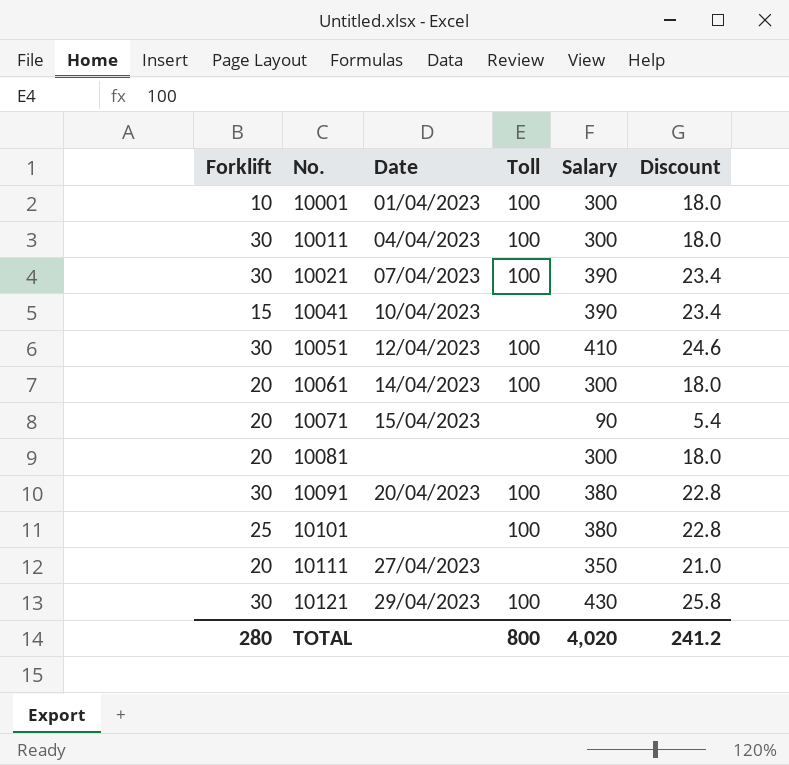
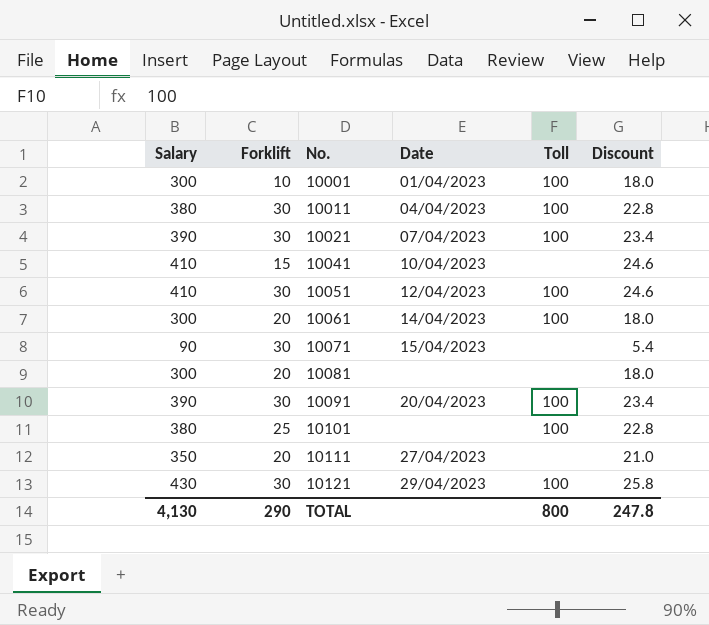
column Salary | position: 5 -> 1
10011 | Salary: 300 -> 380
10011 | Discount: 18.0 -> 22.8
10041 | Salary: 390 -> 410
10041 | Discount: 23.4 -> 24.6
10071 | Forklift: 20 -> 30
10091 | Salary: 380 -> 390
10091 | Discount: 22.8 -> 23.4
TOTAL | Salary: 4,020 -> 4,130
TOTAL | Forklift: 280 -> 290
TOTAL | Discount: 241.2 -> 247.8

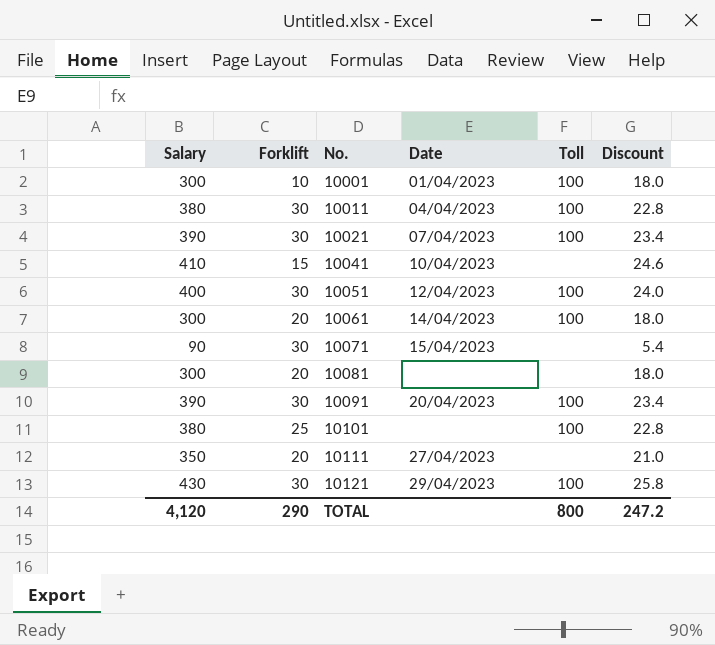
10051 | Salary: 410 -> 400
10051 | Discount: 24.6 -> 24.0
TOTAL | Salary: 4,130 -> 4,120
TOTAL | Discount: 247.8 -> 247.2

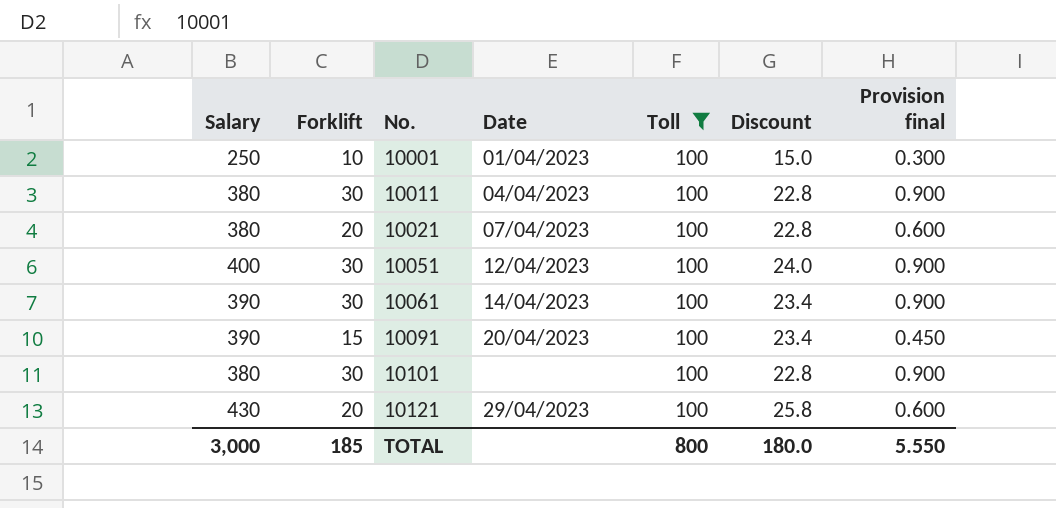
filter: none -> Toll = 100
column Provision final | formula: none -> [Forklift] * 0.03
10001 | Salary: 300 -> 250
10001 | Discount: 18.0 -> 15.0
10021 | Salary: 390 -> 380
10021 | Forklift: 30 -> 20
10021 | Discount: 23.4 -> 22.8
10061 | Salary: 300 -> 390
10061 | Forklift: 20 -> 30
10061 | Discount: 18.0 -> 23.4
10091 | Forklift: 30 -> 15
10101 | Forklift: 25 -> 30
10121 | Forklift: 30 -> 20
TOTAL | Salary: 4,120 -> 3,000
TOTAL | Forklift: 290 -> 185
TOTAL | Discount: 247.2 -> 180.0

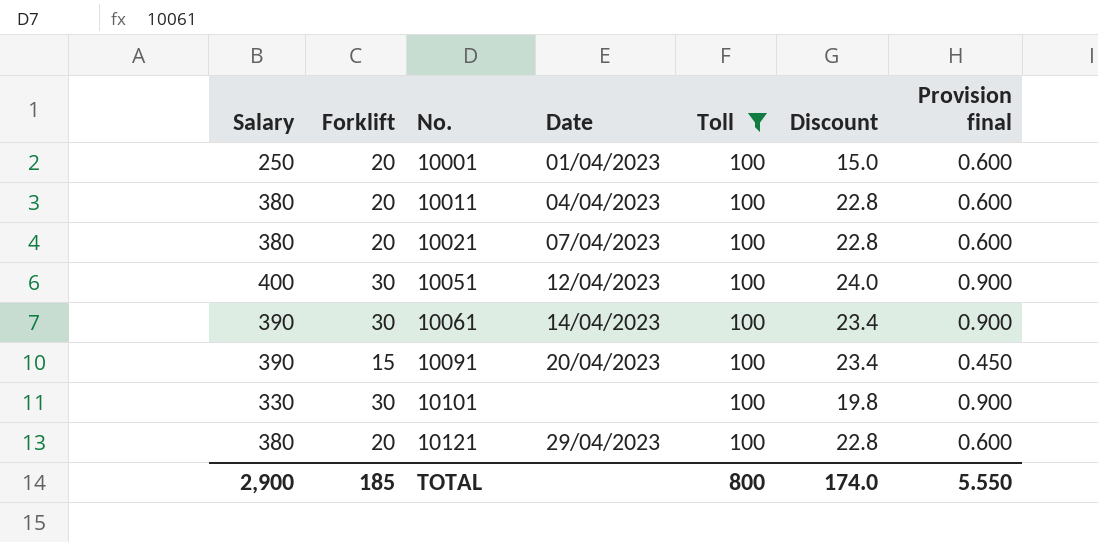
10001 | Forklift: 10 -> 20
10001 | Provision final: 0.300 -> 0.600
10011 | Forklift: 30 -> 20
10011 | Provision final: 0.900 -> 0.600
10101 | Salary: 380 -> 330
10101 | Discount: 22.8 -> 19.8
10121 | Salary: 430 -> 380
10121 | Discount: 25.8 -> 22.8
TOTAL | Salary: 3,000 -> 2,900
TOTAL | Discount: 180.0 -> 174.0

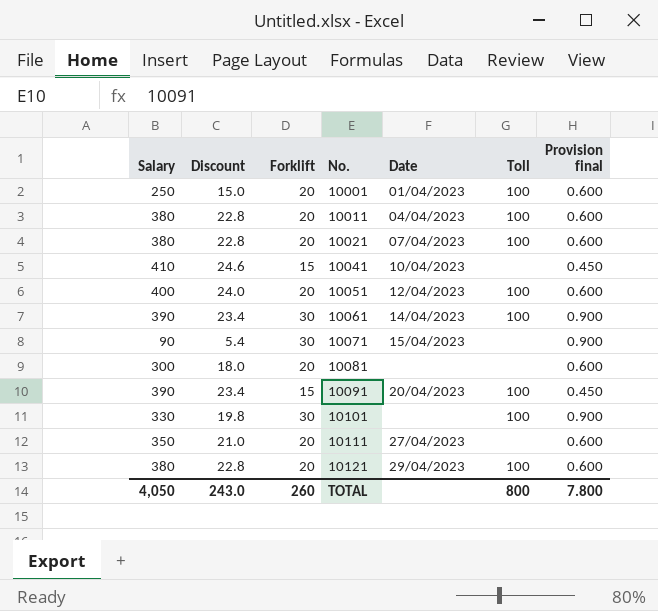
filter: Toll = 100 -> none
column Discount | position: 6 -> 2
10051 | Forklift: 30 -> 20
10051 | Provision final: 0.900 -> 0.600
TOTAL | Salary: 2,900 -> 4,050
TOTAL | Discount: 174.0 -> 243.0
TOTAL | Forklift: 185 -> 260
TOTAL | Provision final: 5.550 -> 7.800

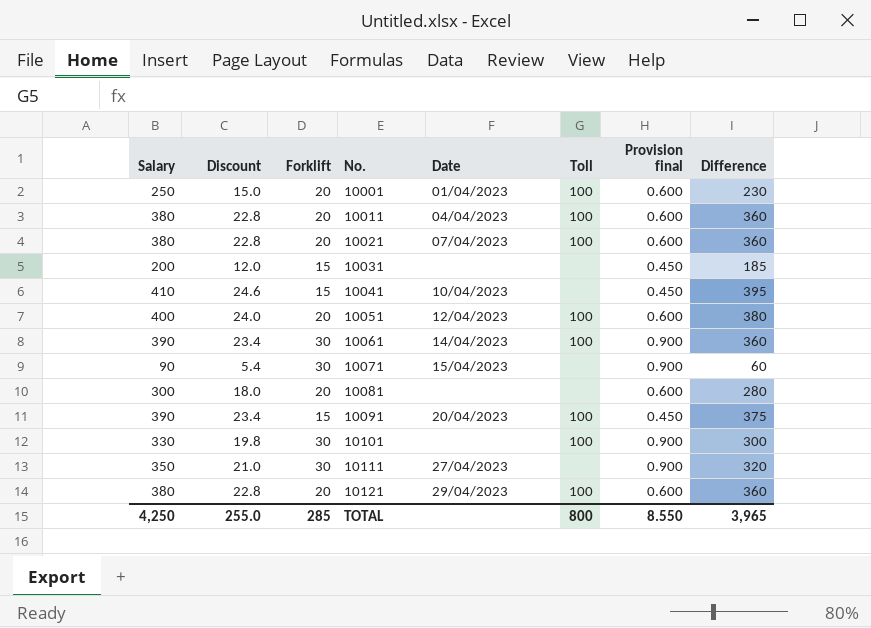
column Difference | formula: none -> [Salary] - [Forklift]
row 10031: none -> 200 | 12.0 | 15 | none | none | 0.450 | 185
10111 | Forklift: 20 -> 30
10111 | Provision final: 0.600 -> 0.900
TOTAL | Salary: 4,050 -> 4,250
TOTAL | Discount: 243.0 -> 255.0
TOTAL | Forklift: 260 -> 285
TOTAL | Provision final: 7.800 -> 8.550

